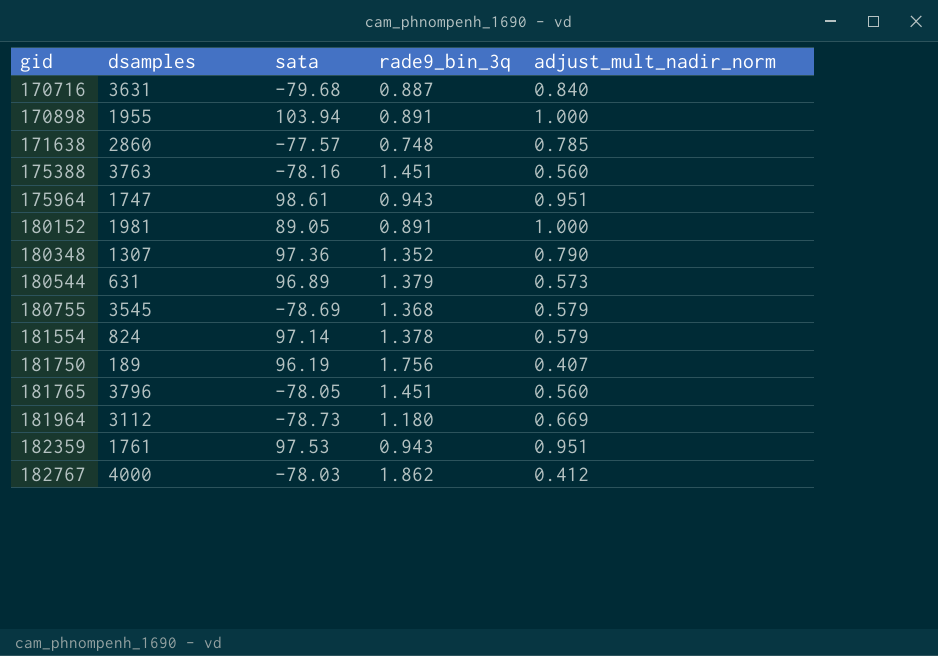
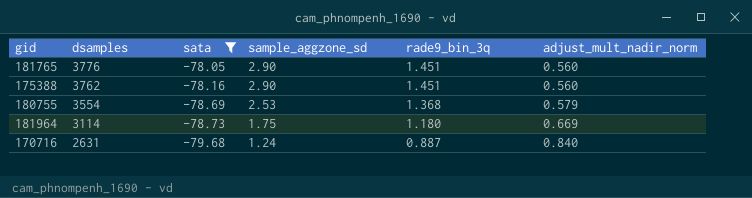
filter: none -> sata <= -78.05
row order: gid ascending -> dsamples descending
column sample_aggzone_sd | position: none -> 4
181765 | dsamples: 3796 -> 3776
175388 | dsamples: 3763 -> 3762
180755 | dsamples: 3545 -> 3554
181964 | dsamples: 3112 -> 3114
170716 | dsamples: 3631 -> 2631

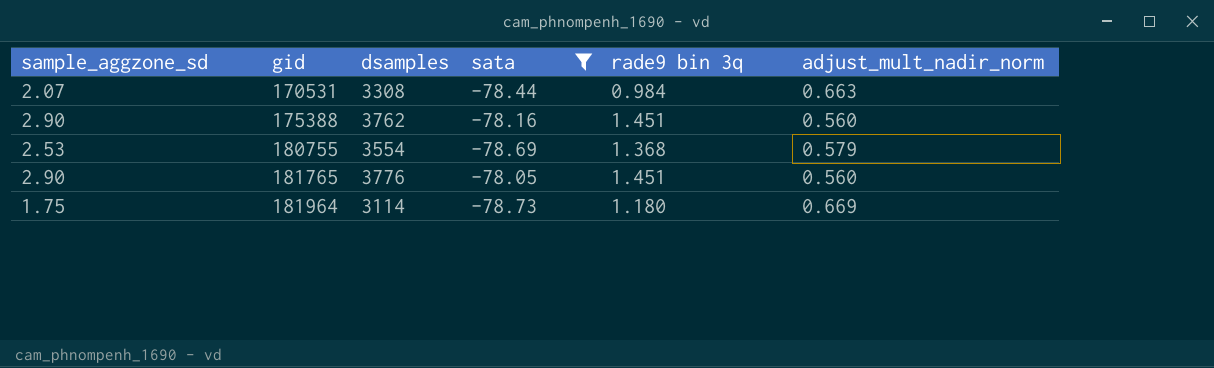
row order: dsamples descending -> gid ascending
column sample_aggzone_sd | position: 4 -> 1
column name: rade9_bin_3q -> rade9 bin 3q
row 170716: 2631 | -79.68 | 1.24 | 0.887 | 0.840 -> none
row 170531: none -> 2.07 | 3308 | -78.44 | 0.984 | 0.663

